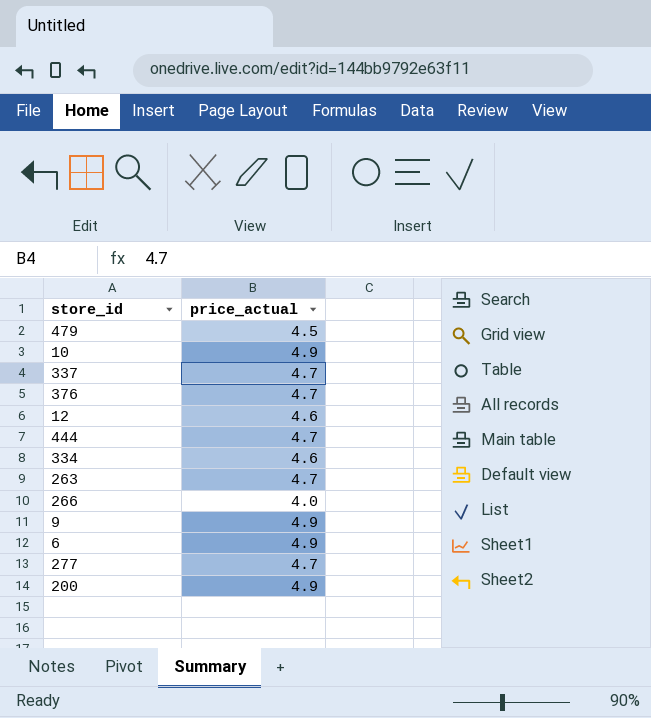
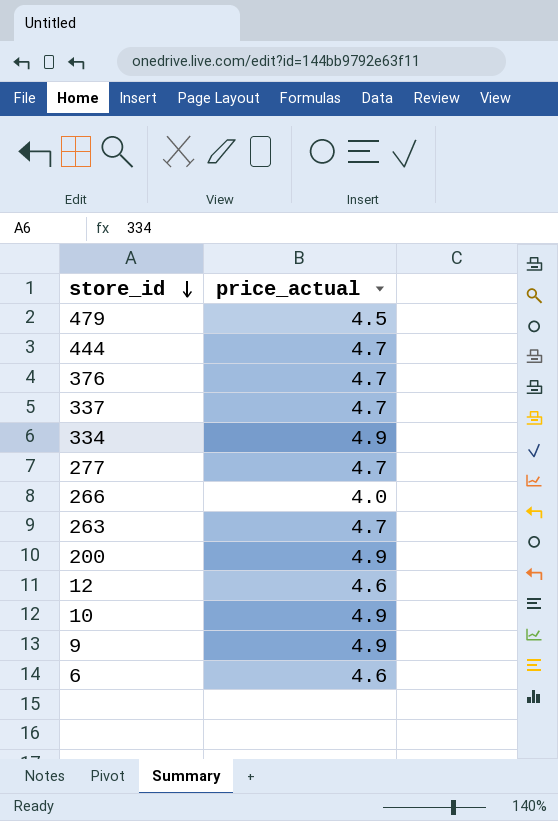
row order: none -> store_id descending
334 | price_actual: 4.6 -> 4.9
6 | price_actual: 4.9 -> 4.6

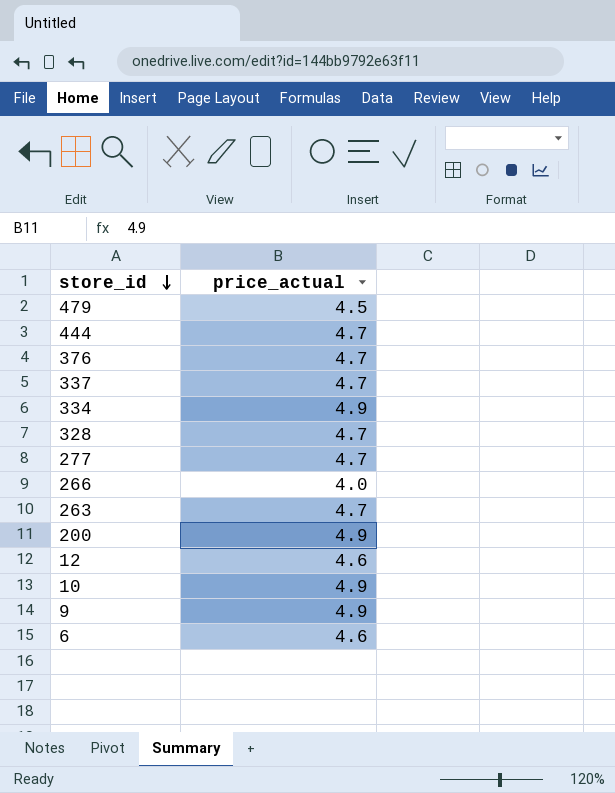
row 328: none -> 4.7

